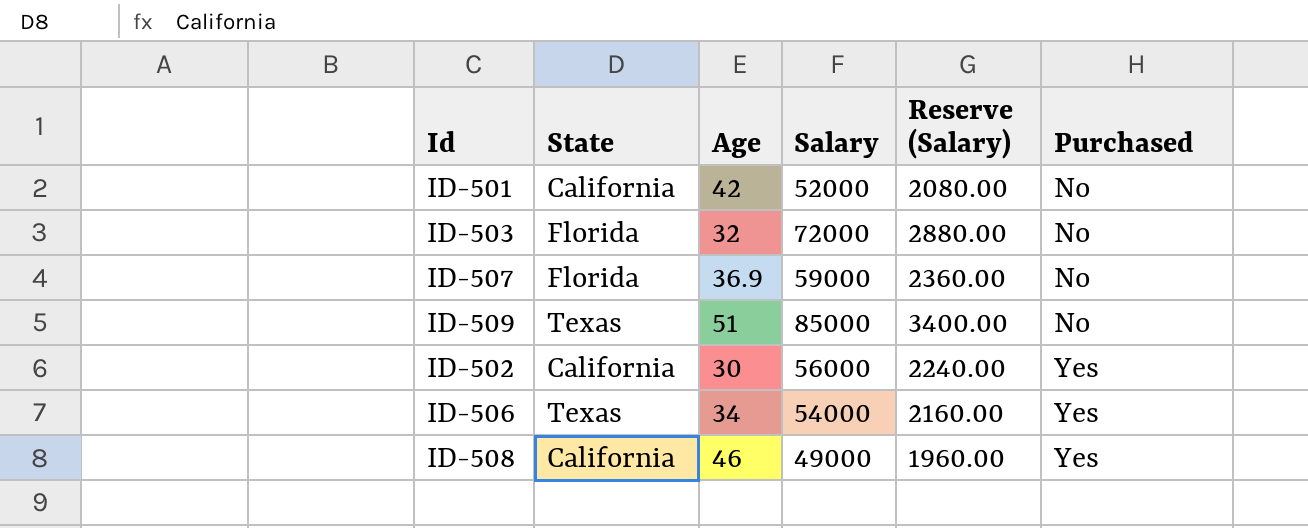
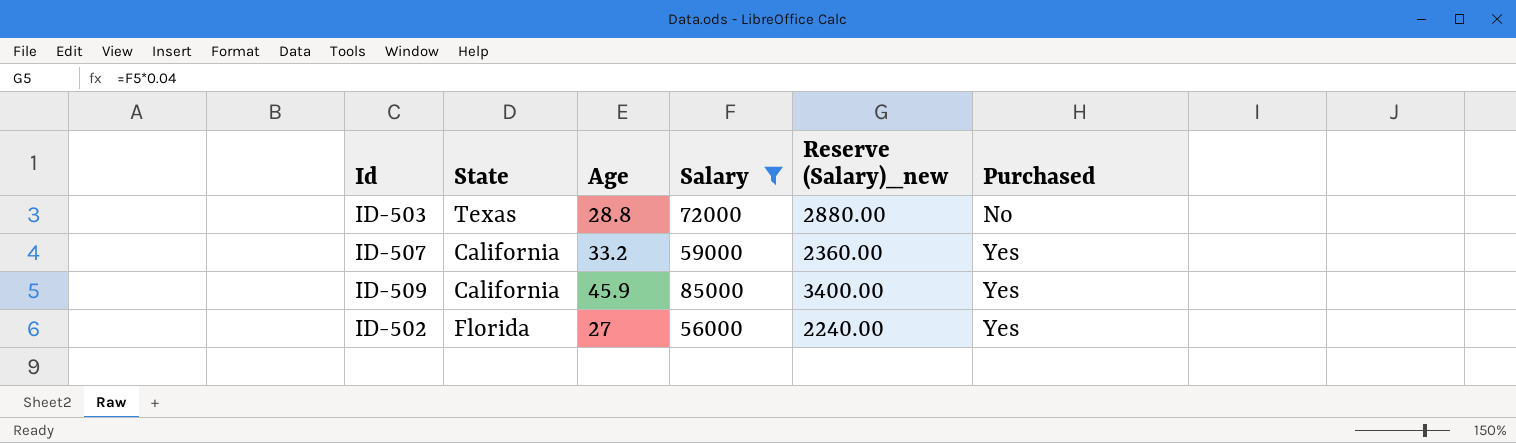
filter: none -> Salary >= 56000
column name: Reserve (Salary) -> Reserve (Salary)_new
ID-503 | State: Florida -> Texas
ID-503 | Age: 32 -> 28.8
ID-507 | State: Florida -> California
ID-507 | Age: 36.9 -> 33.2
ID-507 | Purchased: No -> Yes
ID-509 | State: Texas -> California
ID-509 | Age: 51 -> 45.9
ID-509 | Purchased: No -> Yes
ID-502 | State: California -> Florida
ID-502 | Age: 30 -> 27

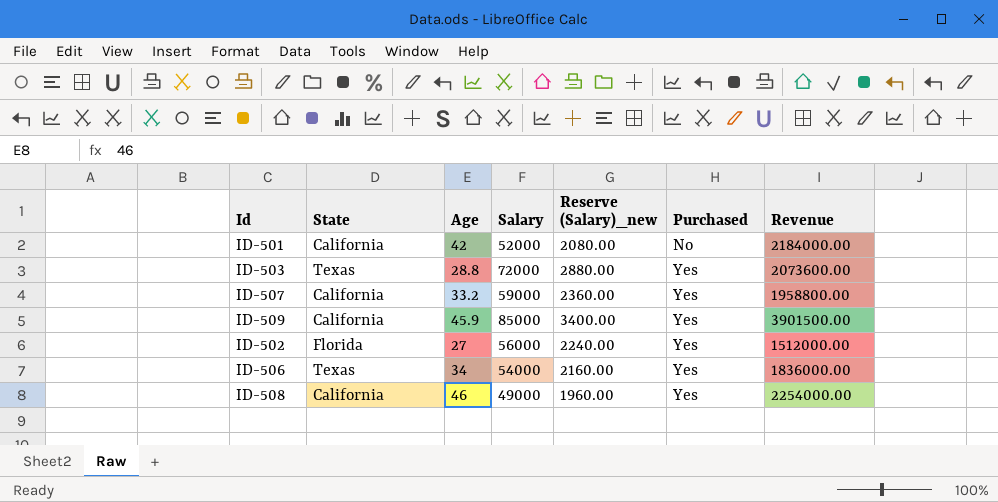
filter: Salary >= 56000 -> none
column Revenue | formula: none -> [Age] * [Salary]
ID-503 | Purchased: No -> Yes

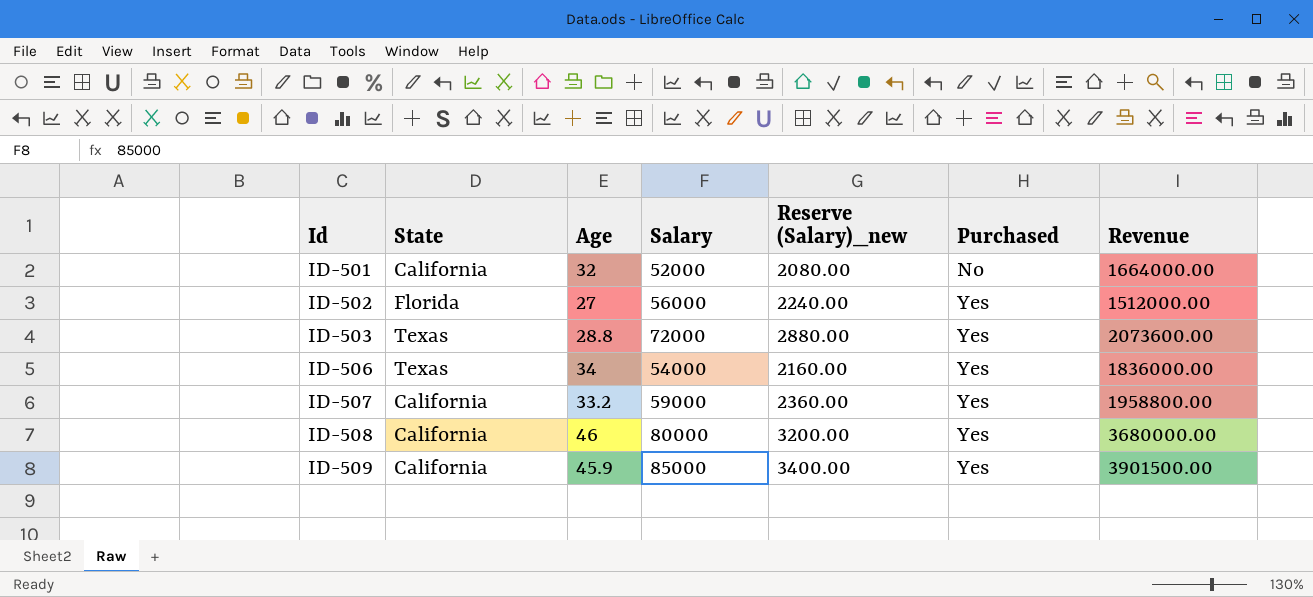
row order: Purchased ascending -> Id ascending
ID-501 | Age: 42 -> 32
ID-501 | Revenue: 2184000.00 -> 1664000.00
ID-508 | Salary: 49000 -> 80000
ID-508 | Reserve (Salary)_new: 1960.00 -> 3200.00
ID-508 | Revenue: 2254000.00 -> 3680000.00

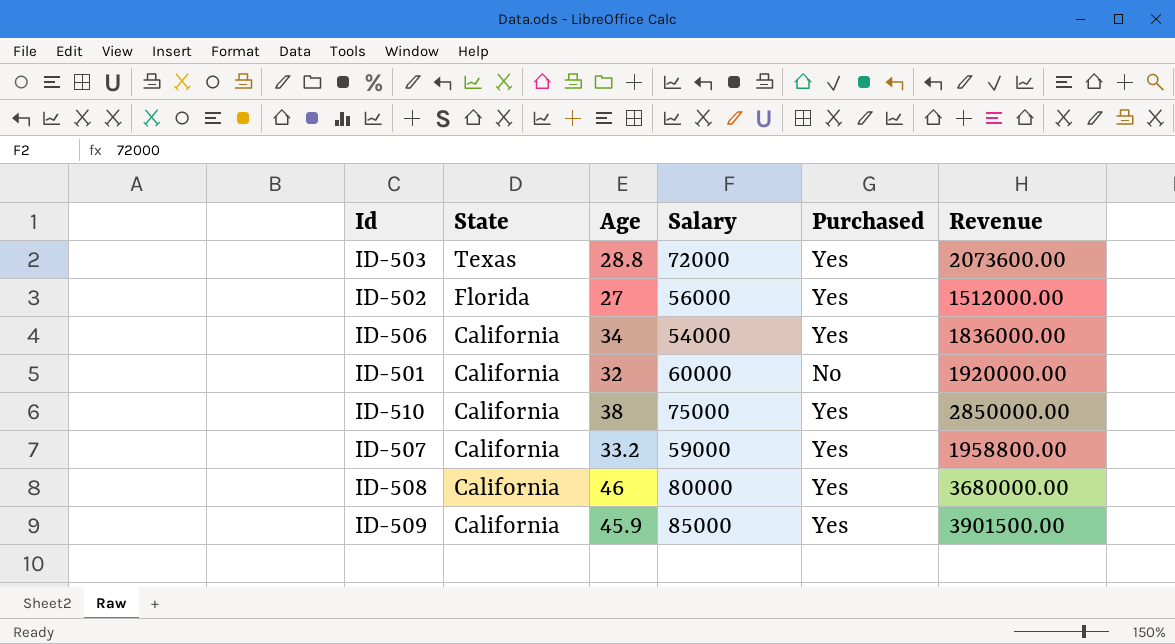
row order: Id ascending -> State descending
column Reserve (Salary)_new | formula: [Salary] * 0.04 -> none
ID-506 | State: Texas -> California
ID-501 | Salary: 52000 -> 60000
ID-501 | Revenue: 1664000.00 -> 1920000.00
row ID-510: none -> California | 38 | 75000 | Yes | 2850000.00

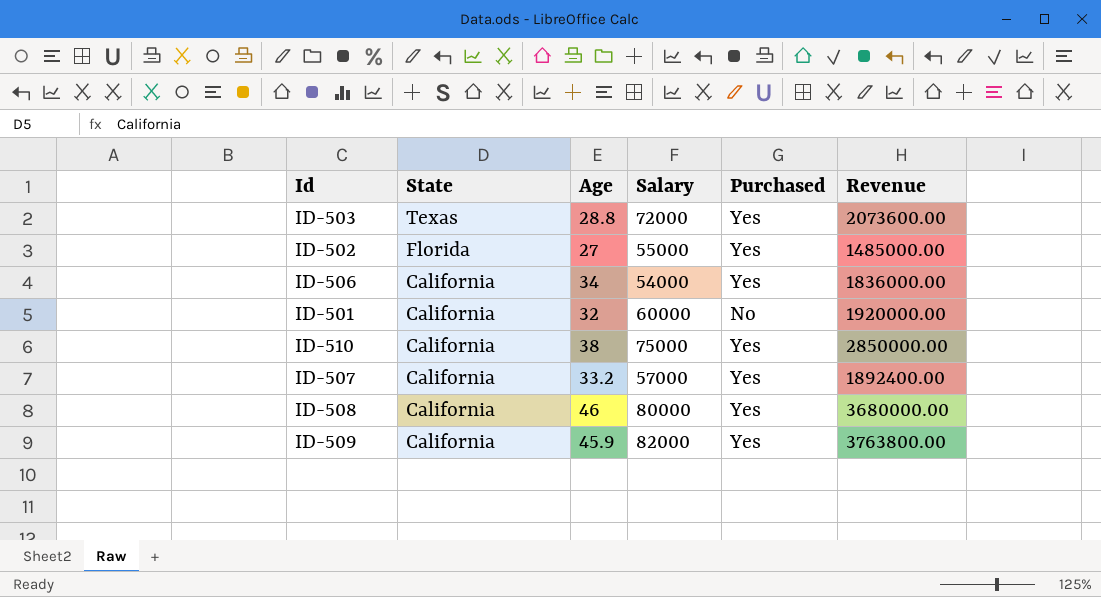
ID-502 | Salary: 56000 -> 55000
ID-502 | Revenue: 1512000.00 -> 1485000.00
ID-507 | Salary: 59000 -> 57000
ID-507 | Revenue: 1958800.00 -> 1892400.00
ID-509 | Salary: 85000 -> 82000
ID-509 | Revenue: 3901500.00 -> 3763800.00

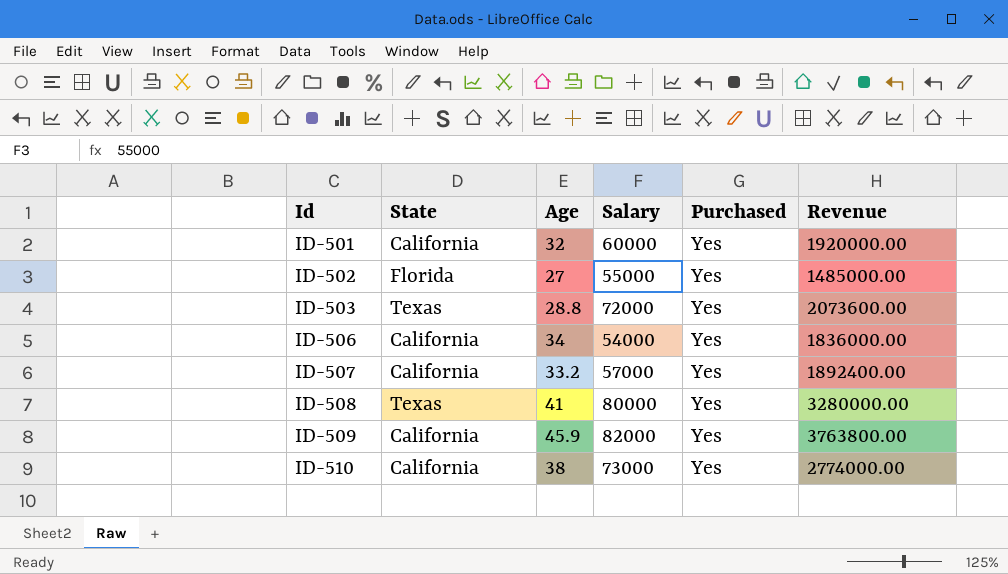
row order: State descending -> Id ascending
ID-501 | Purchased: No -> Yes
ID-508 | State: California -> Texas
ID-508 | Age: 46 -> 41
ID-508 | Revenue: 3680000.00 -> 3280000.00
ID-510 | Salary: 75000 -> 73000
ID-510 | Revenue: 2850000.00 -> 2774000.00

